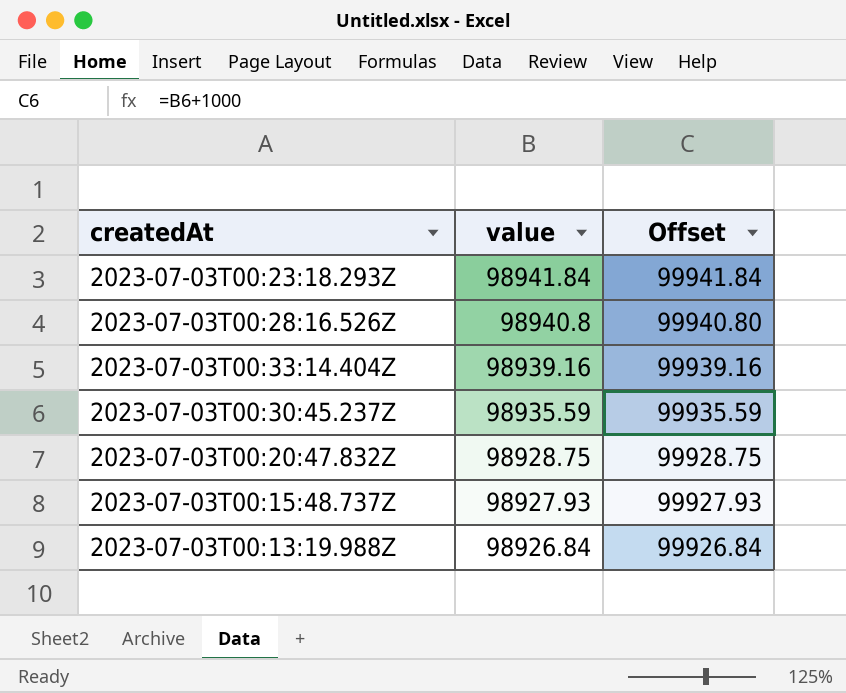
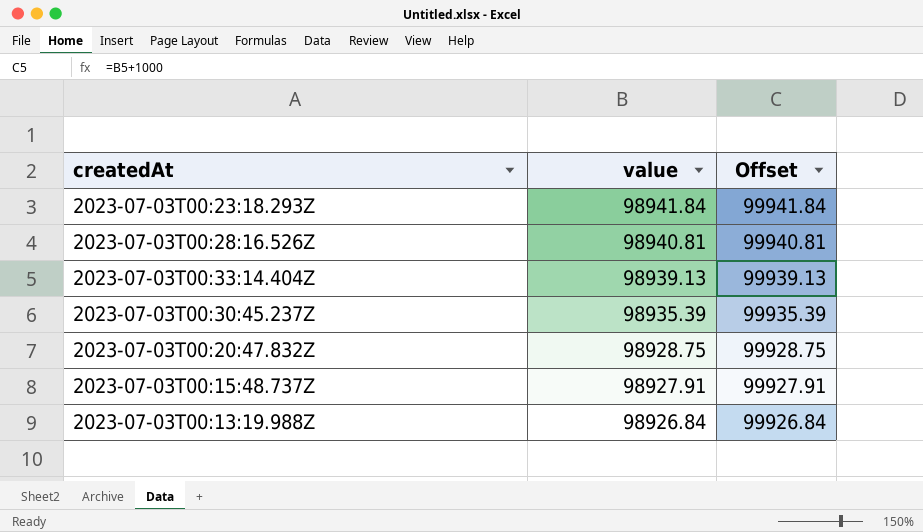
2023-07-03T00:28:16.526Z | value: 98940.8 -> 98940.81
2023-07-03T00:28:16.526Z | Offset: 99940.80 -> 99940.81
2023-07-03T00:33:14.404Z | value: 98939.16 -> 98939.13
2023-07-03T00:33:14.404Z | Offset: 99939.16 -> 99939.13
2023-07-03T00:30:45.237Z | value: 98935.59 -> 98935.39
2023-07-03T00:30:45.237Z | Offset: 99935.59 -> 99935.39
2023-07-03T00:15:48.737Z | value: 98927.93 -> 98927.91
2023-07-03T00:15:48.737Z | Offset: 99927.93 -> 99927.91

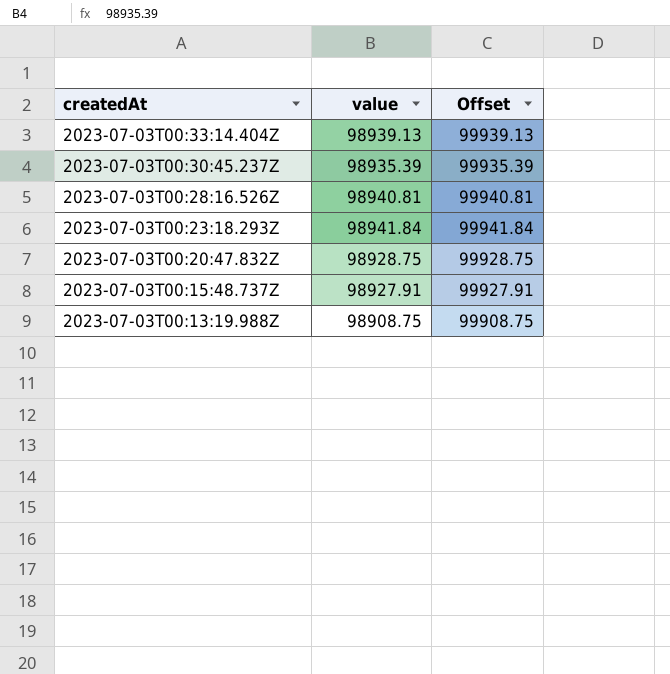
row order: value descending -> createdAt descending
2023-07-03T00:13:19.988Z | value: 98926.84 -> 98908.75
2023-07-03T00:13:19.988Z | Offset: 99926.84 -> 99908.75

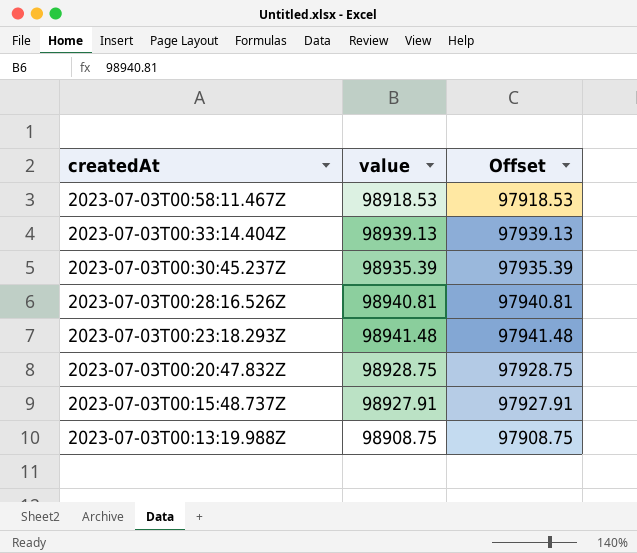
column Offset | formula: [value] + 1000 -> [value] - 1000
row 2023-07-03T00:58:11.467Z: none -> 98918.53 | 97918.53
2023-07-03T00:23:18.293Z | value: 98941.84 -> 98941.48

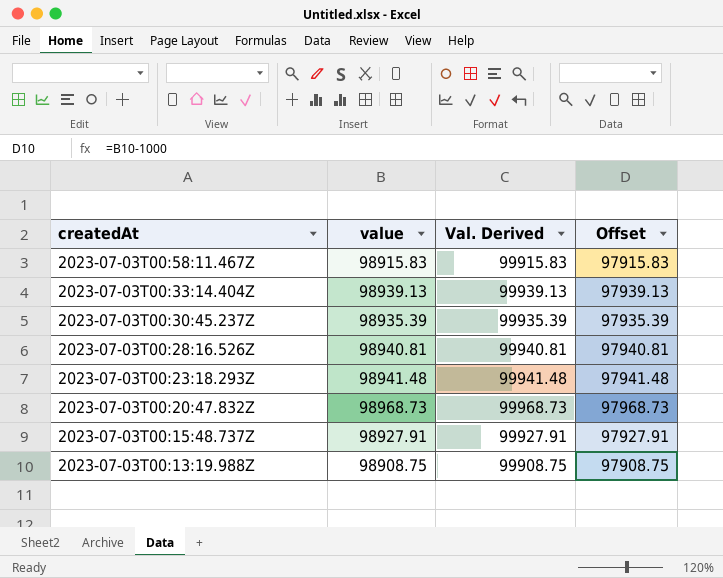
column Val. Derived | formula: none -> [value] + 1000
2023-07-03T00:58:11.467Z | value: 98918.53 -> 98915.83
2023-07-03T00:58:11.467Z | Offset: 97918.53 -> 97915.83
2023-07-03T00:20:47.832Z | value: 98928.75 -> 98968.73
2023-07-03T00:20:47.832Z | Offset: 97928.75 -> 97968.73

